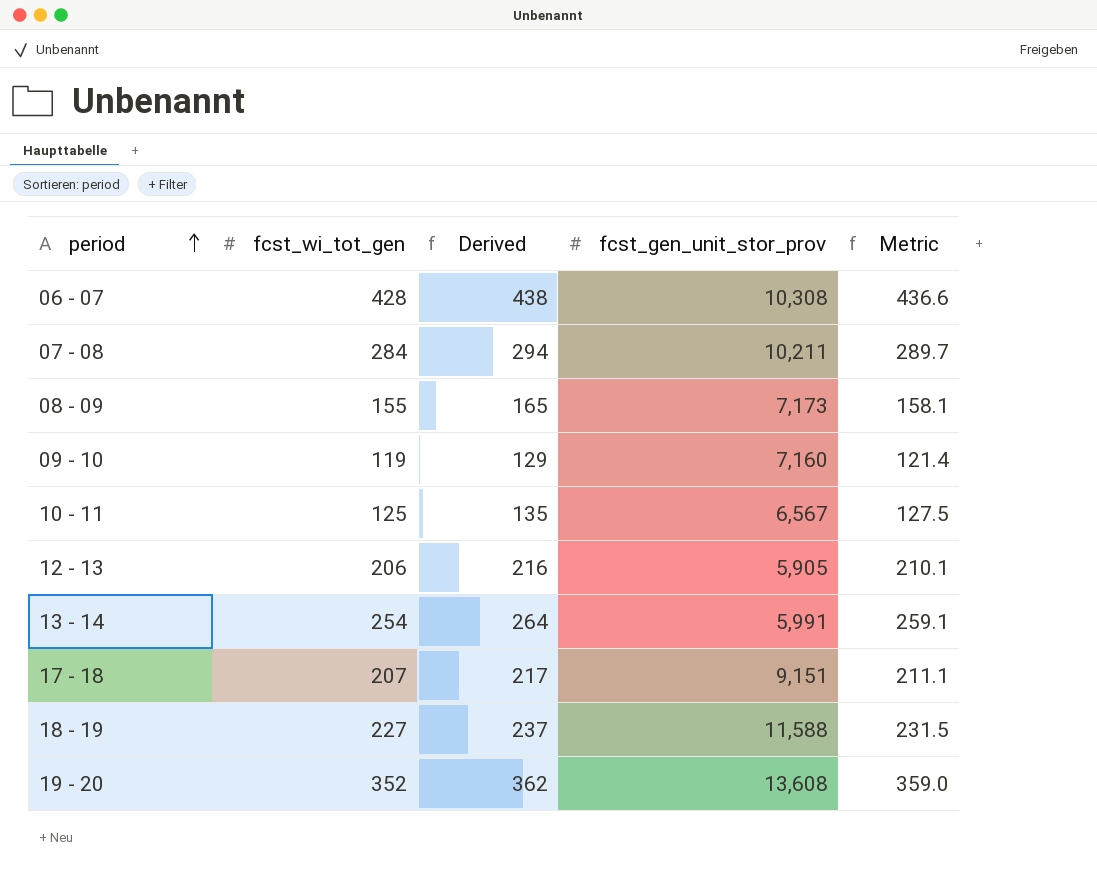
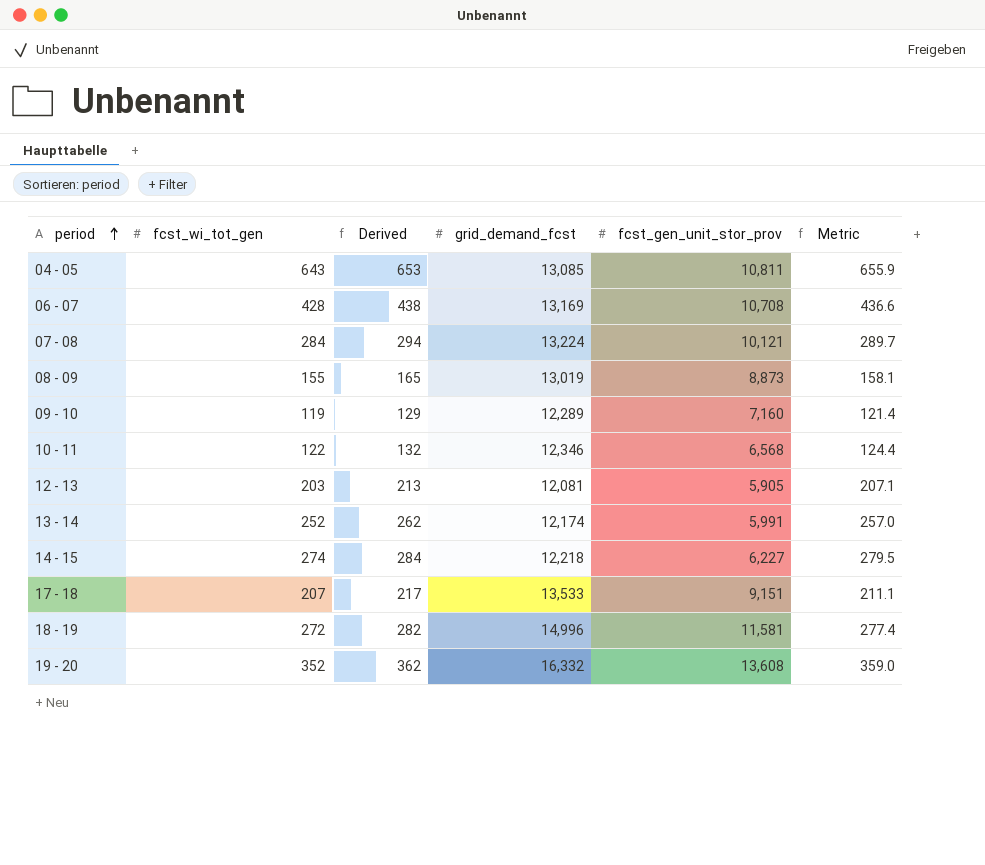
column grid_demand_fcst | position: none -> 4
row 04 - 05: none -> 643 | 653 | 13,085 | 10,811 | 655.9
06 - 07 | fcst_gen_unit_stor_prov: 10,308 -> 10,708
07 - 08 | fcst_gen_unit_stor_prov: 10,211 -> 10,121
08 - 09 | fcst_gen_unit_stor_prov: 7,173 -> 8,873
10 - 11 | fcst_wi_tot_gen: 125 -> 122
10 - 11 | Derived: 135 -> 132
10 - 11 | fcst_gen_unit_stor_prov: 6,567 -> 6,568
10 - 11 | Metric: 127.5 -> 124.4
12 - 13 | fcst_wi_tot_gen: 206 -> 203
12 - 13 | Derived: 216 -> 213
12 - 13 | Metric: 210.1 -> 207.1
13 - 14 | fcst_wi_tot_gen: 254 -> 252
13 - 14 | Derived: 264 -> 262
13 - 14 | Metric: 259.1 -> 257.0
row 14 - 15: none -> 274 | 284 | 12,218 | 6,227 | 279.5
18 - 19 | fcst_wi_tot_gen: 227 -> 272
18 - 19 | Derived: 237 -> 282
18 - 19 | fcst_gen_unit_stor_prov: 11,588 -> 11,581
18 - 19 | Metric: 231.5 -> 277.4

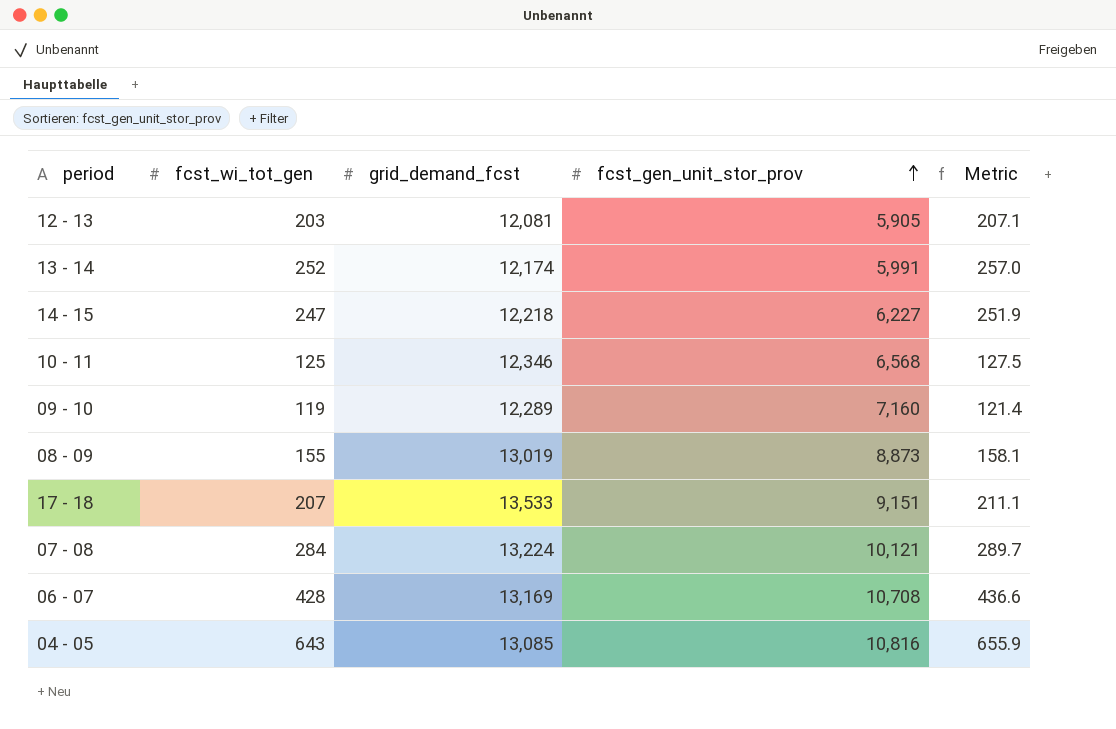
row order: period ascending -> fcst_gen_unit_stor_prov ascending
column Derived | formula: [fcst_wi_tot_gen] + 10 -> none
row 18 - 19: 272 | 282 | 14,996 | 11,581 | 277.4 -> none
row 19 - 20: 352 | 362 | 16,332 | 13,608 | 359.0 -> none
14 - 15 | fcst_wi_tot_gen: 274 -> 247
14 - 15 | Metric: 279.5 -> 251.9
10 - 11 | fcst_wi_tot_gen: 122 -> 125
10 - 11 | Metric: 124.4 -> 127.5
04 - 05 | fcst_gen_unit_stor_prov: 10,811 -> 10,816

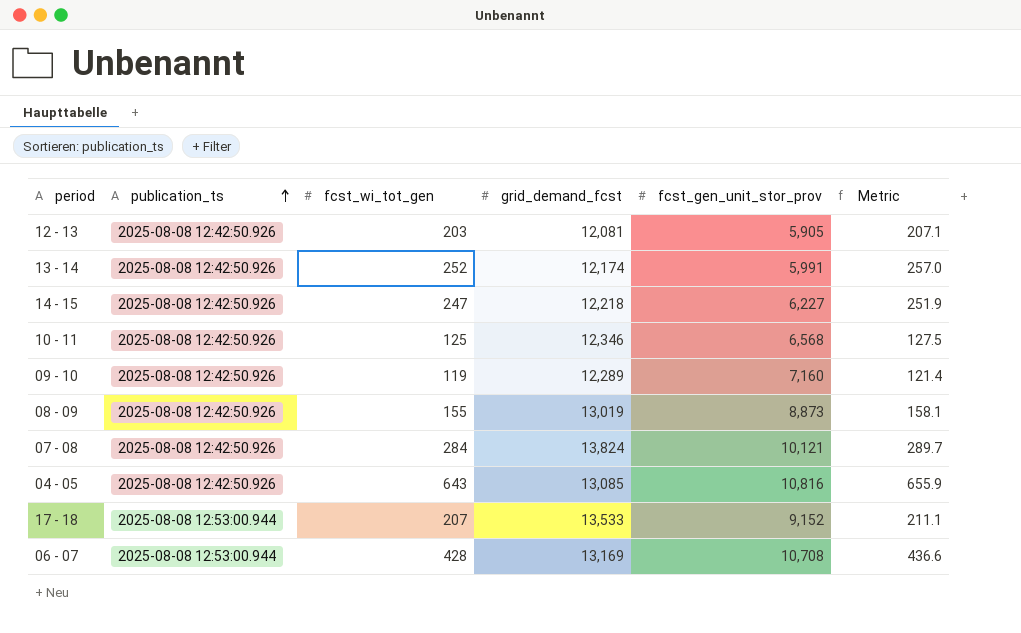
row order: fcst_gen_unit_stor_prov ascending -> publication_ts ascending
column publication_ts | position: none -> 2
07 - 08 | grid_demand_fcst: 13,224 -> 13,824
17 - 18 | fcst_gen_unit_stor_prov: 9,151 -> 9,152

